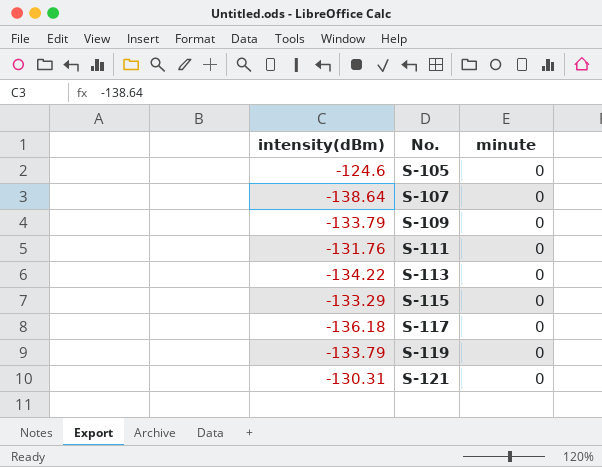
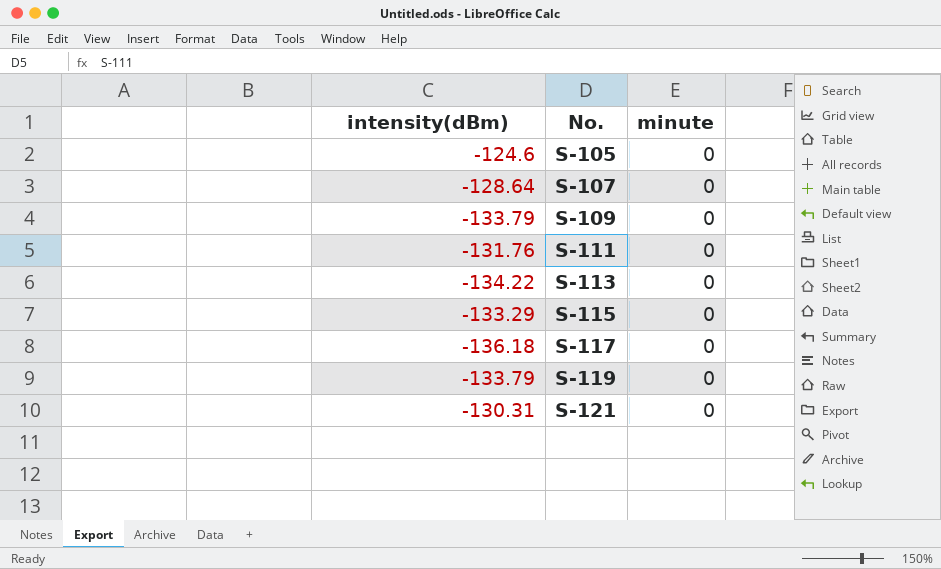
S-107 | intensity(dBm): -138.64 -> -128.64

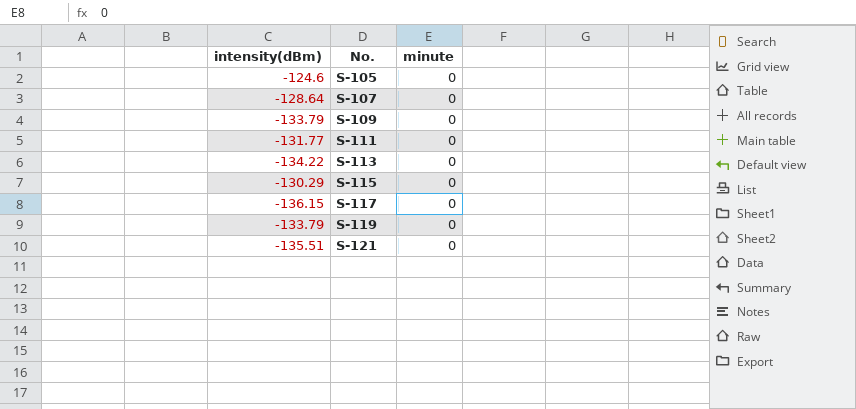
S-111 | intensity(dBm): -131.76 -> -131.77
S-115 | intensity(dBm): -133.29 -> -130.29
S-117 | intensity(dBm): -136.18 -> -136.15
S-121 | intensity(dBm): -130.31 -> -135.51

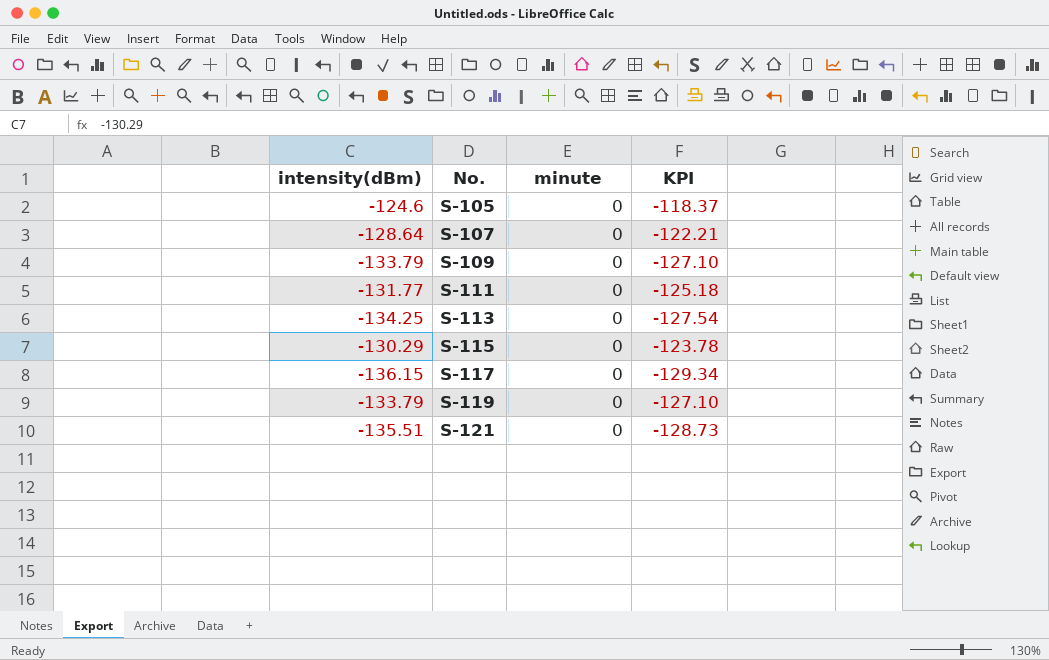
column KPI | formula: none -> [intensity(dBm)] * 0.95
S-113 | intensity(dBm): -134.22 -> -134.25

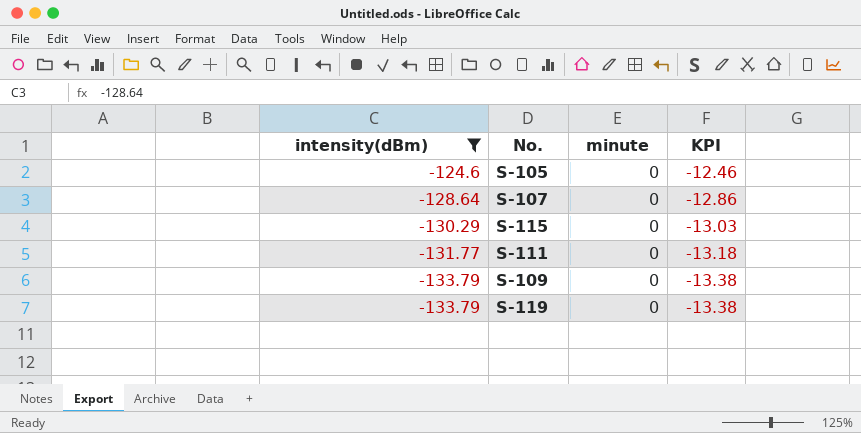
filter: none -> intensity(dBm) >= -133.79
row order: No. ascending -> intensity(dBm) descending
column KPI | formula: [intensity(dBm)] * 0.95 -> [intensity(dBm)] * 0.1

